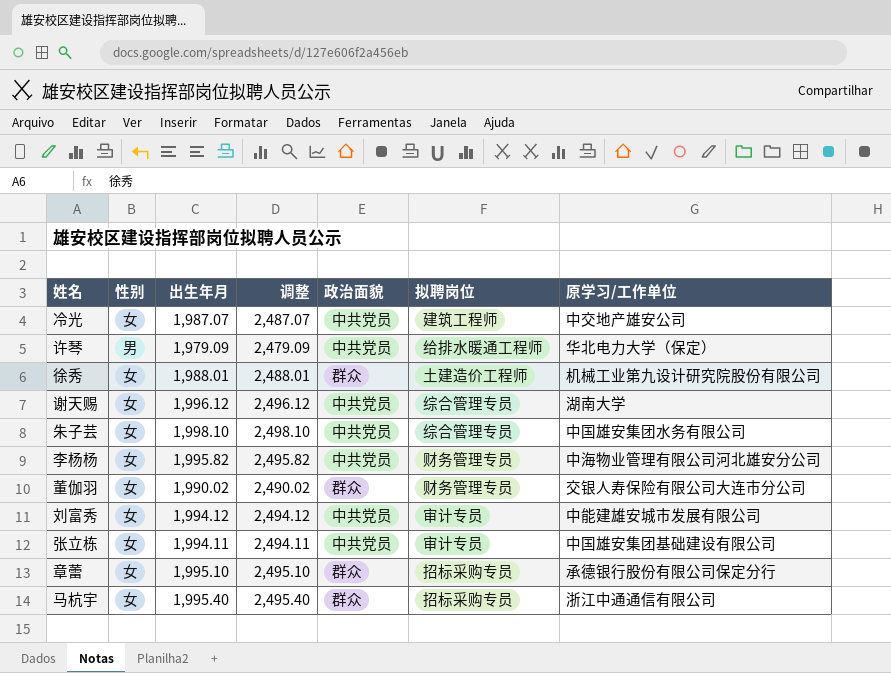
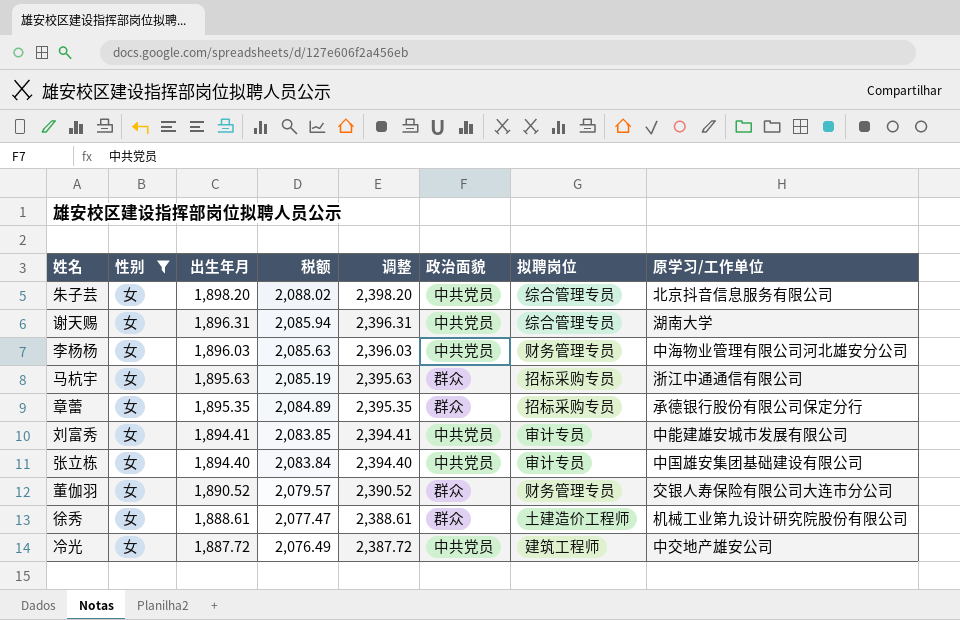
filter: none -> 性别 = 女
row order: none -> 出生年月 descending
column 税额 | formula: none -> [出生年月] * 1.1
朱子芸 | 出生年月: 1,998.10 -> 1,898.20
朱子芸 | 调整: 2,498.10 -> 2,398.20
朱子芸 | 原学习/工作单位: 中国雄安集团水务有限公司 -> 北京抖音信息服务有限公司
谢天赐 | 出生年月: 1,996.12 -> 1,896.31
谢天赐 | 调整: 2,496.12 -> 2,396.31
李杨杨 | 出生年月: 1,995.82 -> 1,896.03
李杨杨 | 调整: 2,495.82 -> 2,396.03
马杭宇 | 出生年月: 1,995.40 -> 1,895.63
马杭宇 | 调整: 2,495.40 -> 2,395.63
章蕾 | 出生年月: 1,995.10 -> 1,895.35
章蕾 | 调整: 2,495.10 -> 2,395.35
刘富秀 | 出生年月: 1,994.12 -> 1,894.41
刘富秀 | 调整: 2,494.12 -> 2,394.41
张立栋 | 出生年月: 1,994.11 -> 1,894.40
张立栋 | 调整: 2,494.11 -> 2,394.40
董伽羽 | 出生年月: 1,990.02 -> 1,890.52
董伽羽 | 调整: 2,490.02 -> 2,390.52
徐秀 | 出生年月: 1,988.01 -> 1,888.61
徐秀 | 调整: 2,488.01 -> 2,388.61
冷光 | 出生年月: 1,987.07 -> 1,887.72
冷光 | 调整: 2,487.07 -> 2,387.72

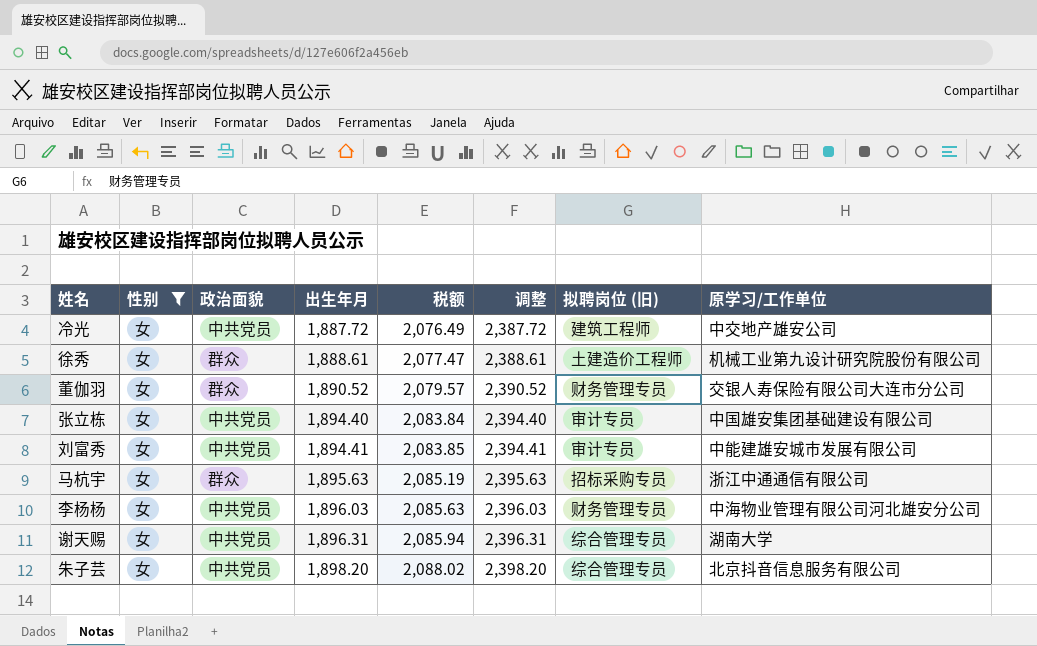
row order: 出生年月 descending -> 出生年月 ascending
column 政治面貌 | position: 6 -> 3
column name: 拟聘岗位 -> 拟聘岗位 (旧)
row 章蕾: 女 | 1,895.35 | 2,084.89 | 2,395.35 | 群众 | 招标采购专员 | 承德银行股份有限公司保定分行 -> none

